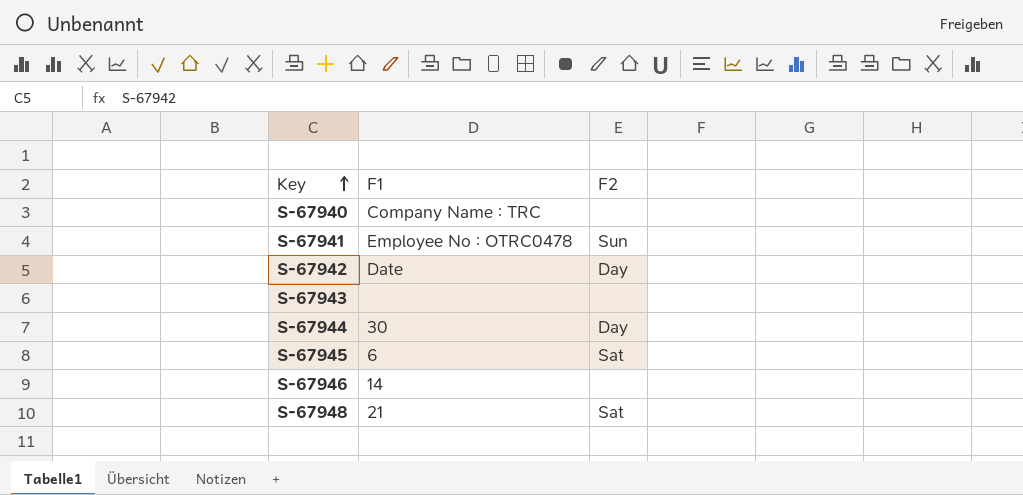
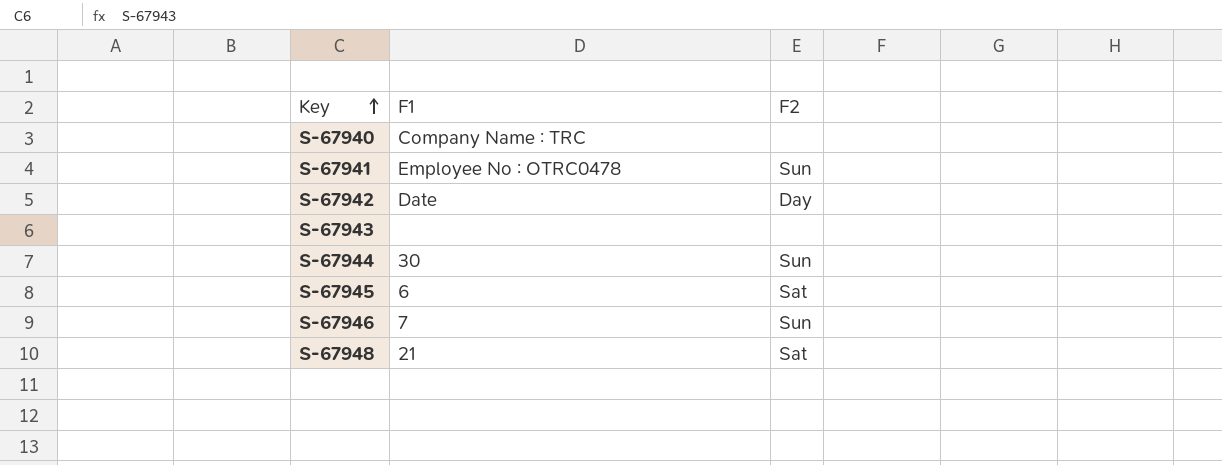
S-67944 | F2: Day -> Sun
S-67946 | F1: 14 -> 7
S-67946 | F2: none -> Sun

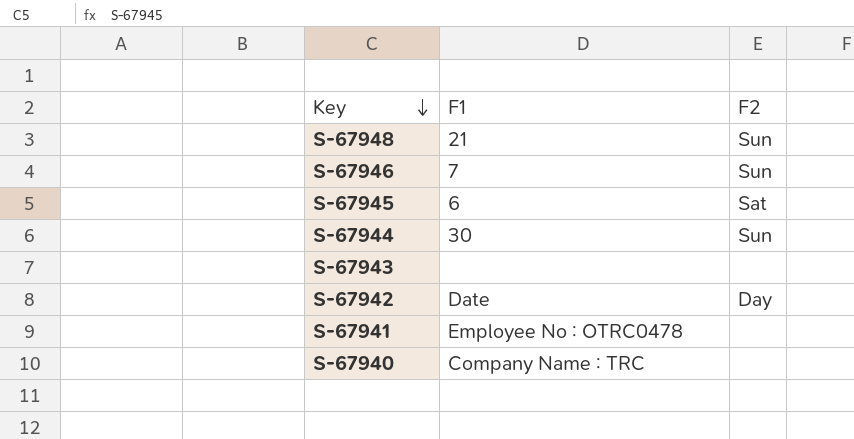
row order: Key ascending -> Key descending
S-67948 | F2: Sat -> Sun
S-67941 | F2: Sun -> none

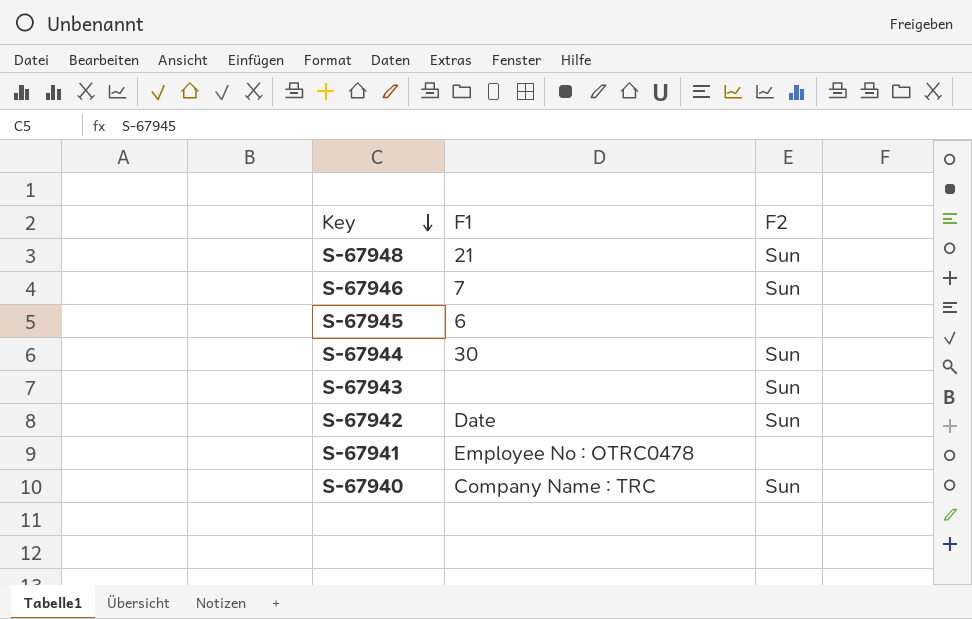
S-67945 | F2: Sat -> none
S-67943 | F2: none -> Sun
S-67942 | F2: Day -> Sun
S-67940 | F2: none -> Sun

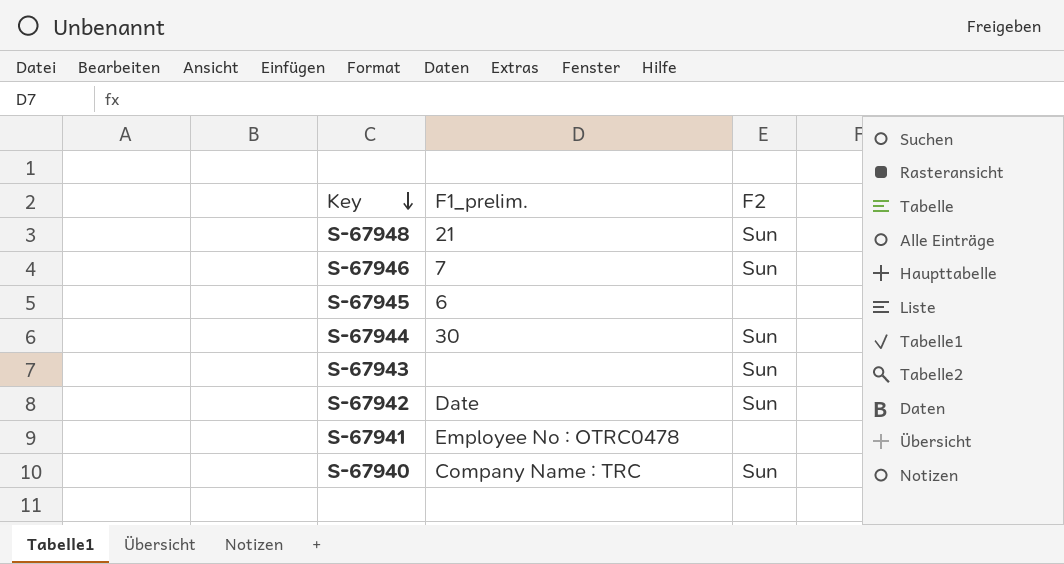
column name: F1 -> F1_prelim.

